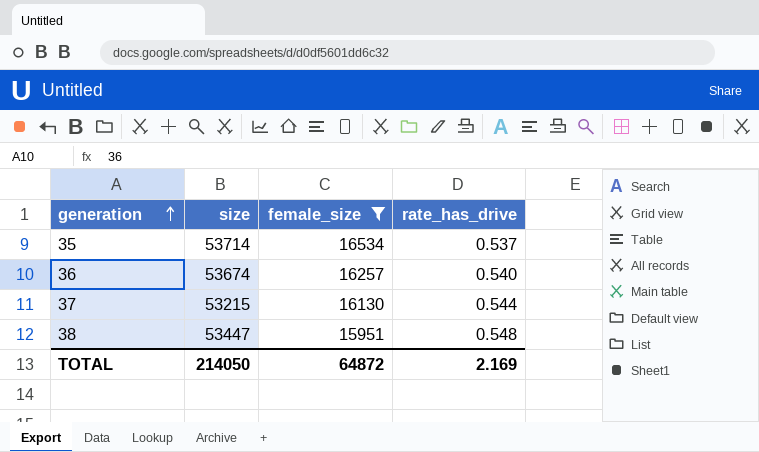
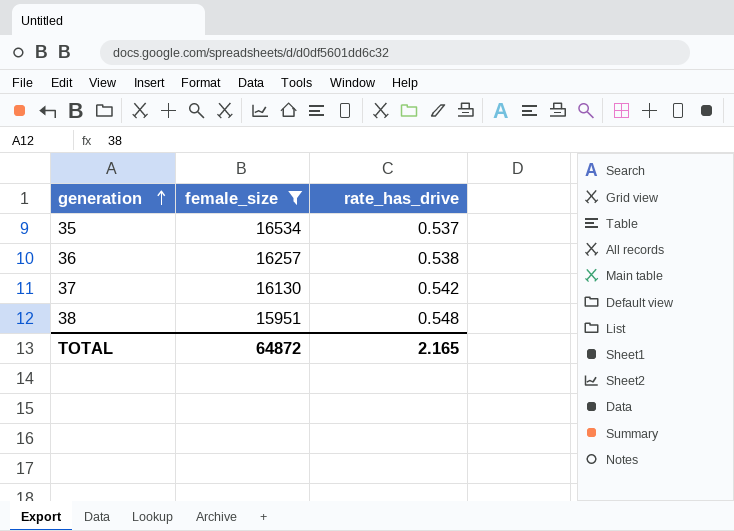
column size | position: 2 -> none
36 | rate_has_drive: 0.540 -> 0.538
37 | rate_has_drive: 0.544 -> 0.542
TOTAL | rate_has_drive: 2.169 -> 2.165

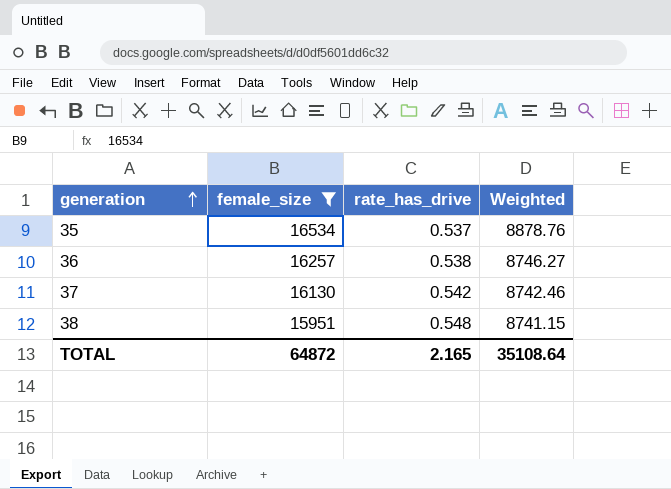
column Weighted | formula: none -> [female_size] * [rate_has_drive]

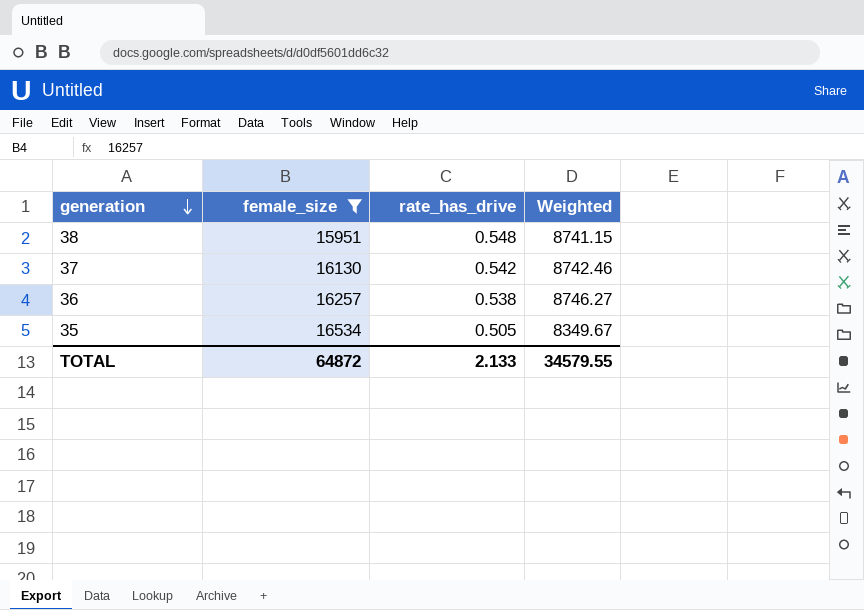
row order: generation ascending -> generation descending
35 | rate_has_drive: 0.537 -> 0.505
35 | Weighted: 8878.76 -> 8349.67
TOTAL | rate_has_drive: 2.165 -> 2.133
TOTAL | Weighted: 35108.64 -> 34579.55

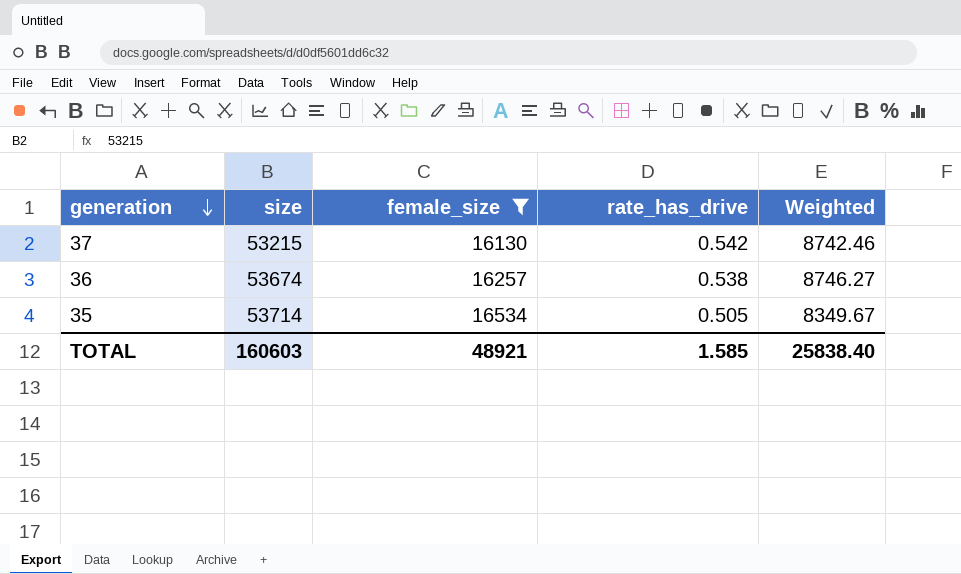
column size | position: none -> 2
row 38: 15951 | 0.548 | 8741.15 -> none
TOTAL | female_size: 64872 -> 48921
TOTAL | rate_has_drive: 2.133 -> 1.585
TOTAL | Weighted: 34579.55 -> 25838.40

